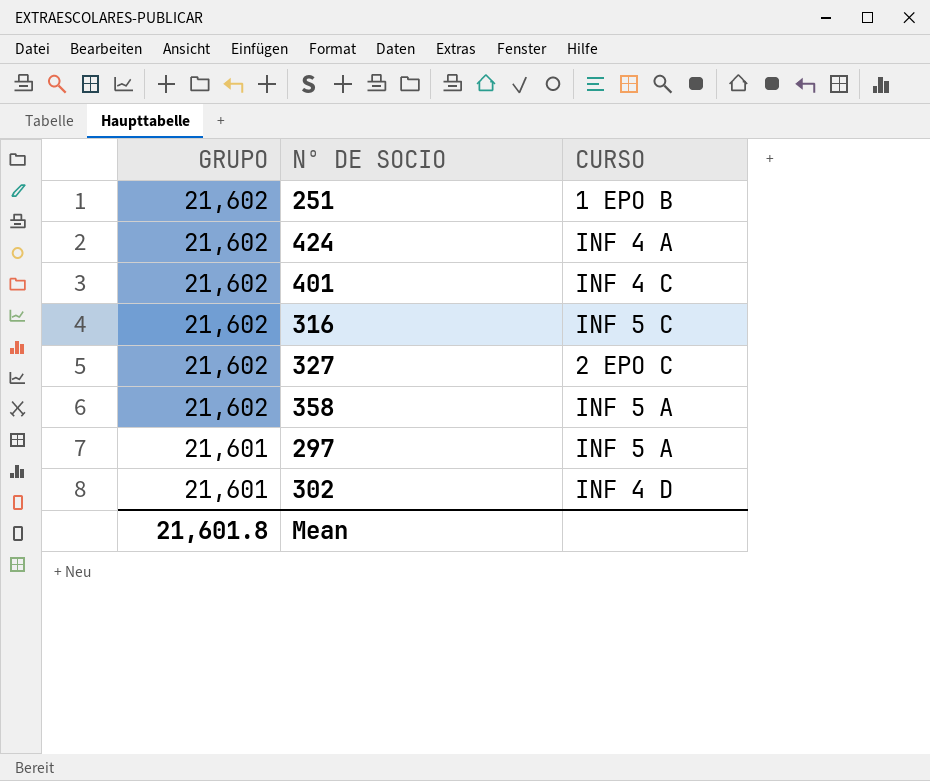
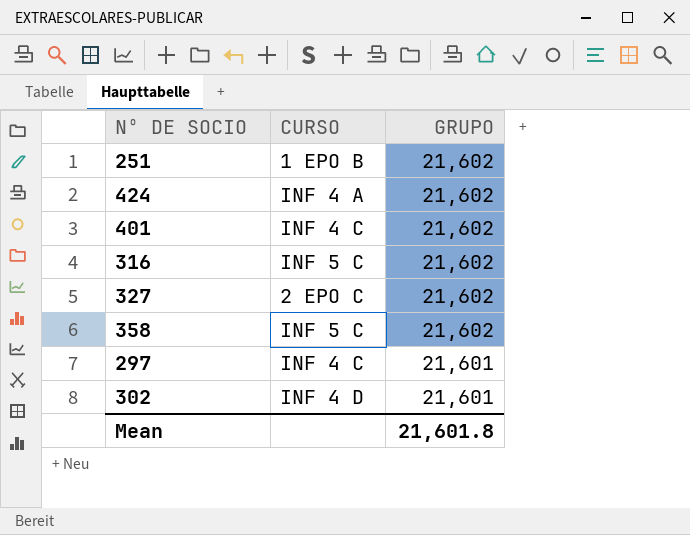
column GRUPO | position: 1 -> 3
358 | CURSO: INF 5 A -> INF 5 C
297 | CURSO: INF 5 A -> INF 4 C

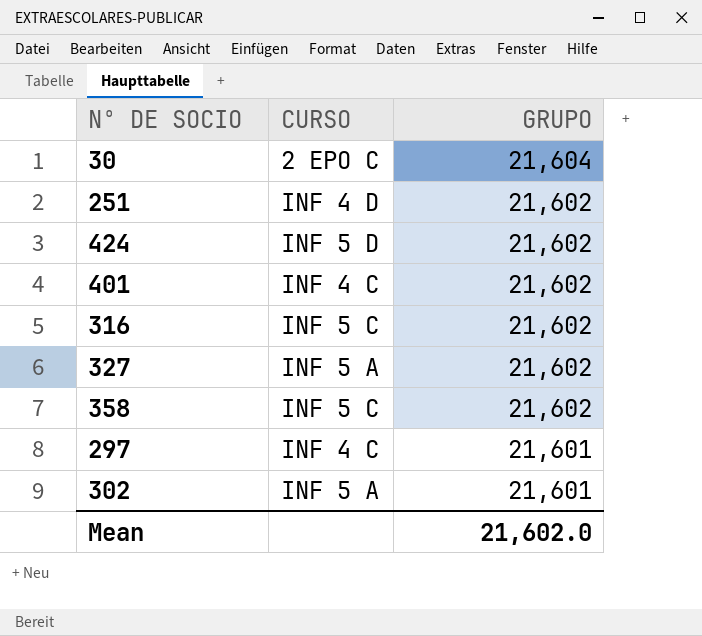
row 30: none -> 2 EPO C | 21,604
251 | CURSO: 1 EPO B -> INF 4 D
424 | CURSO: INF 4 A -> INF 5 D
327 | CURSO: 2 EPO C -> INF 5 A
302 | CURSO: INF 4 D -> INF 5 A
Mean | GRUPO: 21,601.8 -> 21,602.0

